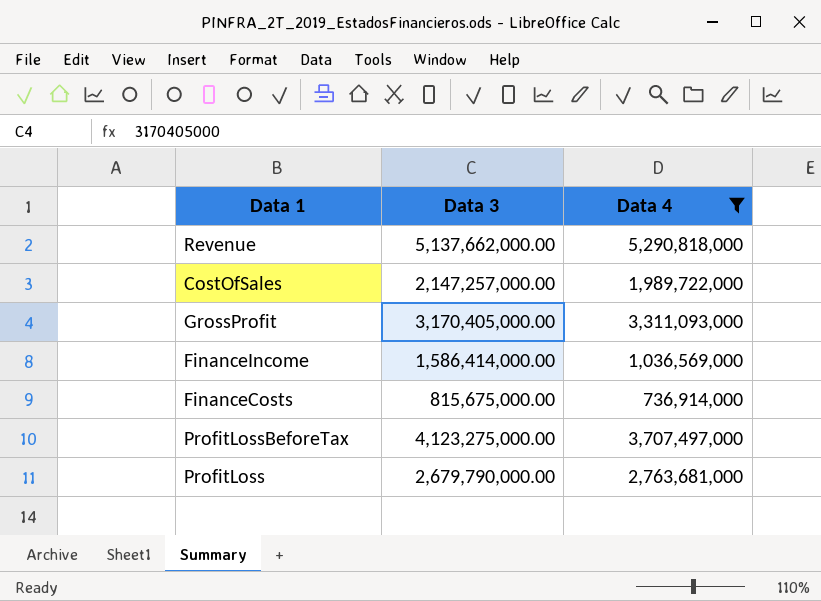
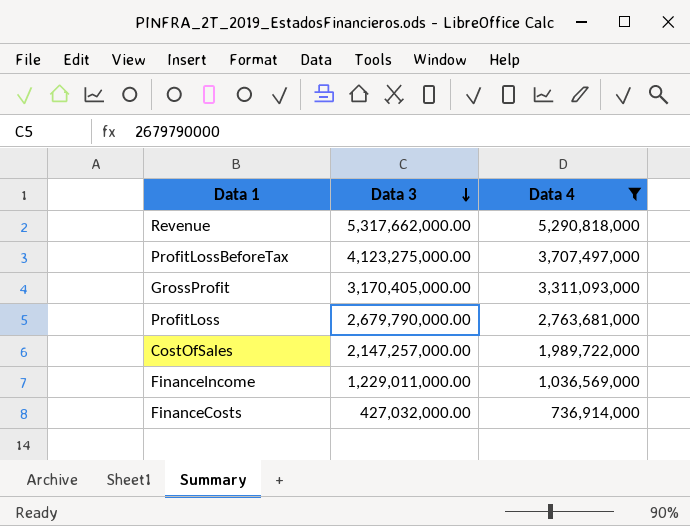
row order: none -> Data 3 descending
Revenue | Data 3: 5,137,662,000.00 -> 5,317,662,000.00
FinanceIncome | Data 3: 1,586,414,000.00 -> 1,229,011,000.00
FinanceCosts | Data 3: 815,675,000.00 -> 427,032,000.00

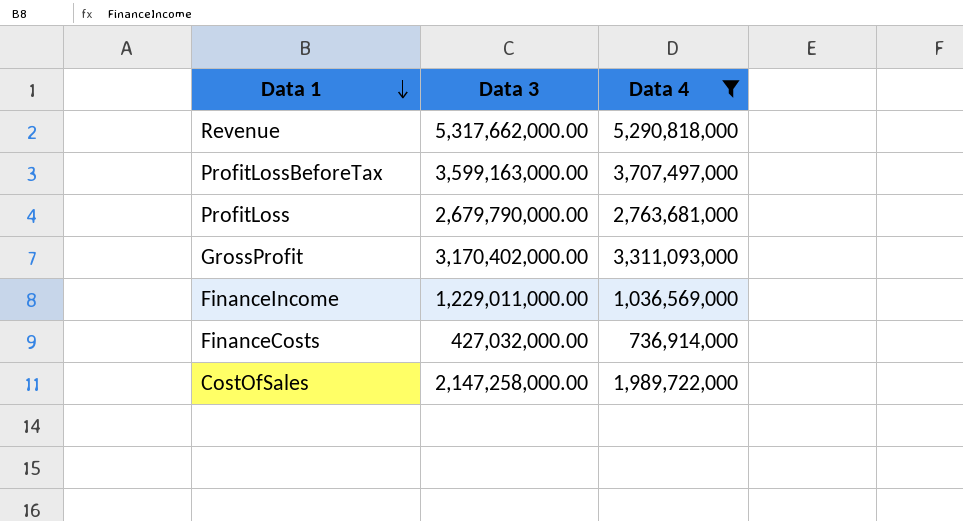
row order: Data 3 descending -> Data 1 descending
ProfitLossBeforeTax | Data 3: 4,123,275,000.00 -> 3,599,163,000.00
GrossProfit | Data 3: 3,170,405,000.00 -> 3,170,402,000.00
CostOfSales | Data 3: 2,147,257,000.00 -> 2,147,258,000.00

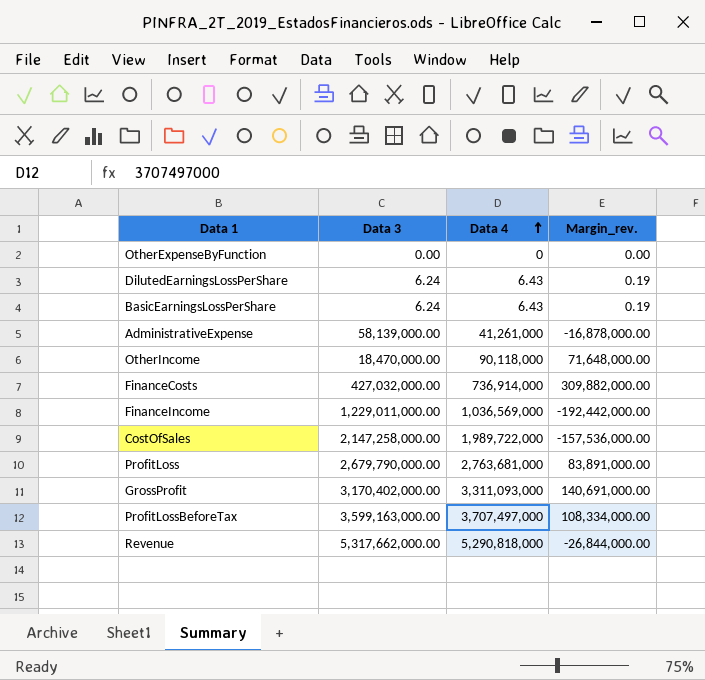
filter: Data 4 >= 736,914,000 -> none
row order: Data 1 descending -> Data 4 ascending
column Margin_rev. | formula: none -> [Data 4] - [Data 3]

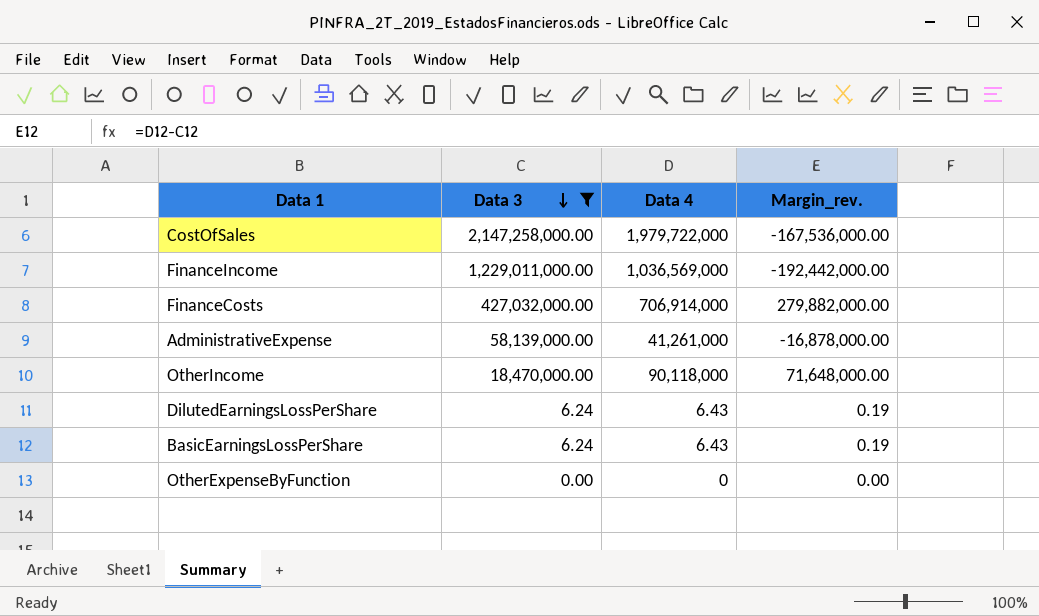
filter: none -> Data 3 <= 2,147,258,000.00
row order: Data 4 ascending -> Data 3 descending
CostOfSales | Data 4: 1,989,722,000 -> 1,979,722,000
CostOfSales | Margin_rev.: -157,536,000.00 -> -167,536,000.00
FinanceCosts | Data 4: 736,914,000 -> 706,914,000
FinanceCosts | Margin_rev.: 309,882,000.00 -> 279,882,000.00

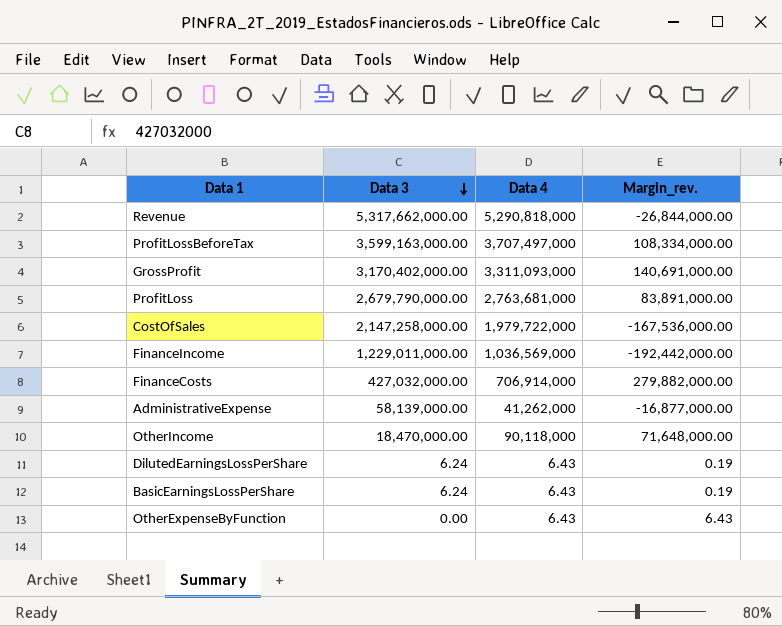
filter: Data 3 <= 2,147,258,000.00 -> none
AdministrativeExpense | Data 4: 41,261,000 -> 41,262,000
AdministrativeExpense | Margin_rev.: -16,878,000.00 -> -16,877,000.00
OtherExpenseByFunction | Data 4: 0 -> 6.43
OtherExpenseByFunction | Margin_rev.: 0.00 -> 6.43

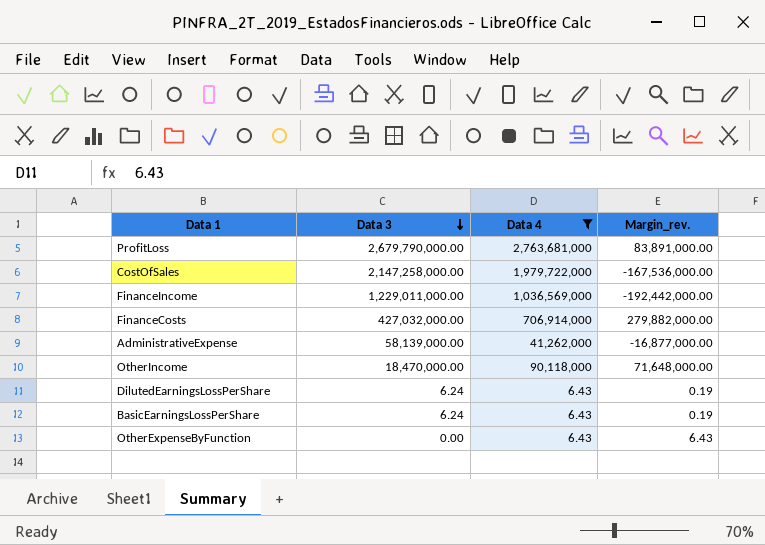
filter: none -> Data 4 <= 2,763,681,000

